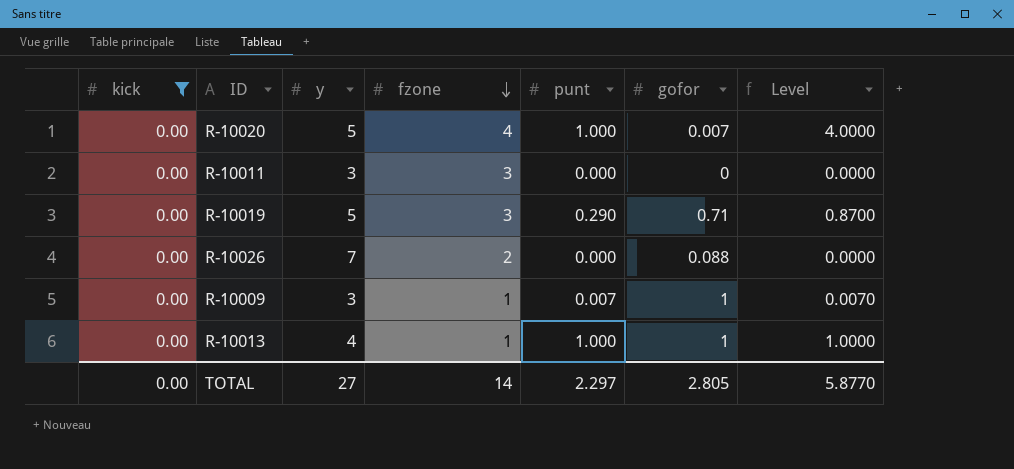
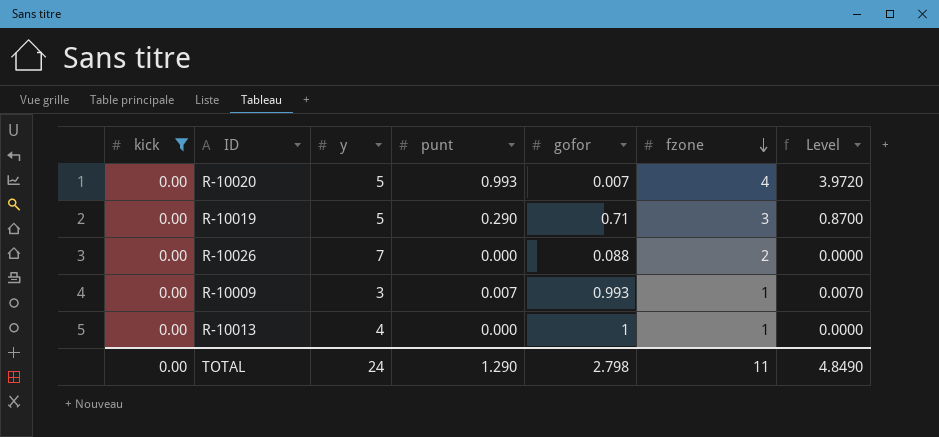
column fzone | position: 4 -> 6
row R-10011: 0.00 | 3 | 3 | 0.000 | 0 | 0.0000 -> none
R-10020 | punt: 1.000 -> 0.993
R-10020 | Level: 4.0000 -> 3.9720
R-10009 | gofor: 1 -> 0.993
R-10013 | punt: 1.000 -> 0.000
R-10013 | Level: 1.0000 -> 0.0000
TOTAL | y: 27 -> 24
TOTAL | punt: 2.297 -> 1.290
TOTAL | gofor: 2.805 -> 2.798
TOTAL | fzone: 14 -> 11
TOTAL | Level: 5.8770 -> 4.8490

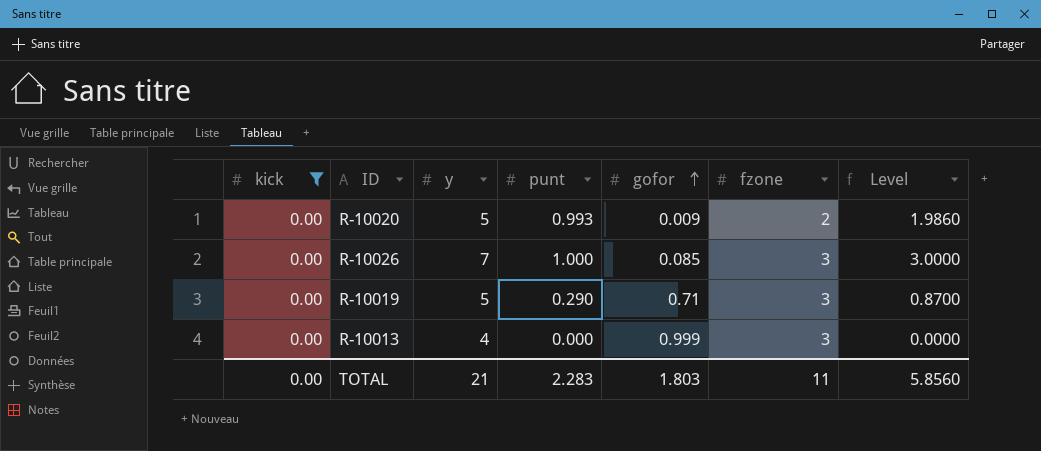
row order: fzone descending -> gofor ascending
row R-10009: 0.00 | 3 | 0.007 | 0.993 | 1 | 0.0070 -> none
R-10020 | gofor: 0.007 -> 0.009
R-10020 | fzone: 4 -> 2
R-10020 | Level: 3.9720 -> 1.9860
R-10026 | punt: 0.000 -> 1.000
R-10026 | gofor: 0.088 -> 0.085
R-10026 | fzone: 2 -> 3
R-10026 | Level: 0.0000 -> 3.0000
R-10013 | gofor: 1 -> 0.999
R-10013 | fzone: 1 -> 3
TOTAL | y: 24 -> 21
TOTAL | punt: 1.290 -> 2.283
TOTAL | gofor: 2.798 -> 1.803
TOTAL | Level: 4.8490 -> 5.8560

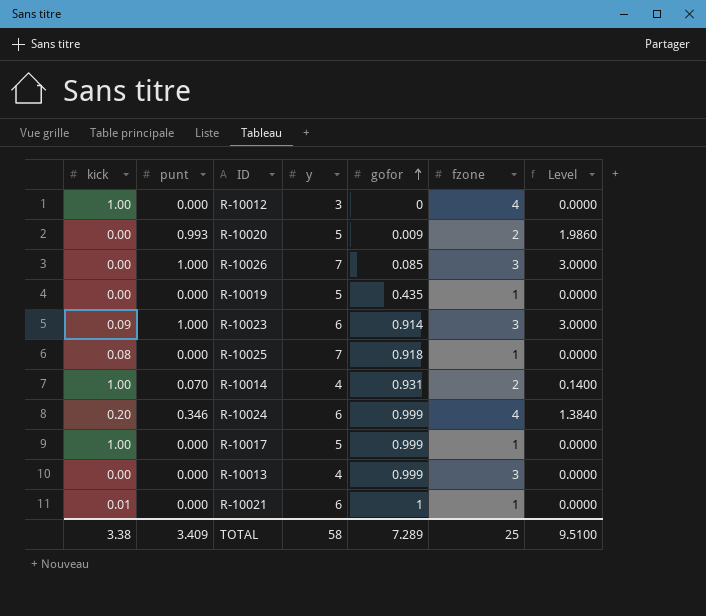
filter: kick = 0.00 -> none
column punt | position: 4 -> 2
R-10019 | punt: 0.290 -> 0.000
R-10019 | gofor: 0.71 -> 0.435
R-10019 | fzone: 3 -> 1
R-10019 | Level: 0.8700 -> 0.0000
TOTAL | kick: 0.00 -> 3.38
TOTAL | punt: 2.283 -> 3.409
TOTAL | y: 21 -> 58
TOTAL | gofor: 1.803 -> 7.289
TOTAL | fzone: 11 -> 25
TOTAL | Level: 5.8560 -> 9.5100

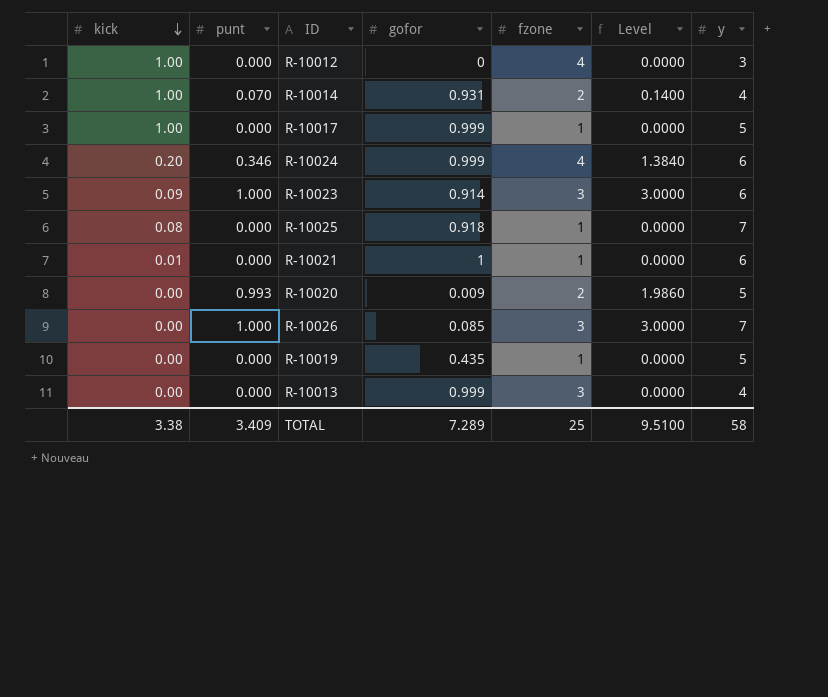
row order: gofor ascending -> kick descending
column y | position: 4 -> 7

